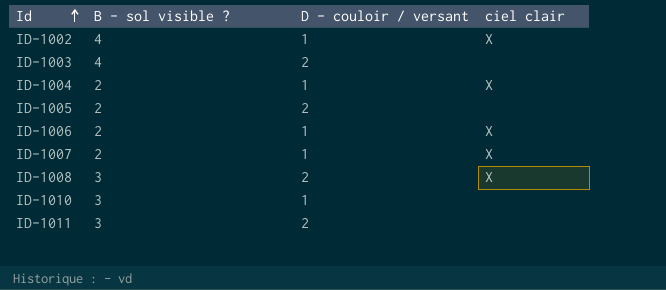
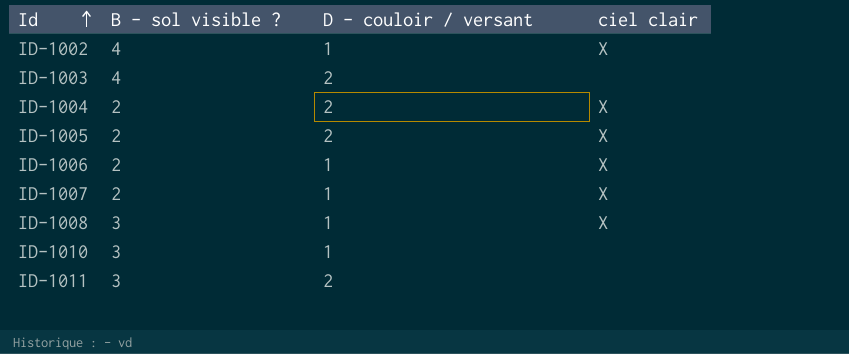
ID-1004 | D - couloir / versant: 1 -> 2
ID-1005 | ciel clair: none -> X
ID-1008 | D - couloir / versant: 2 -> 1

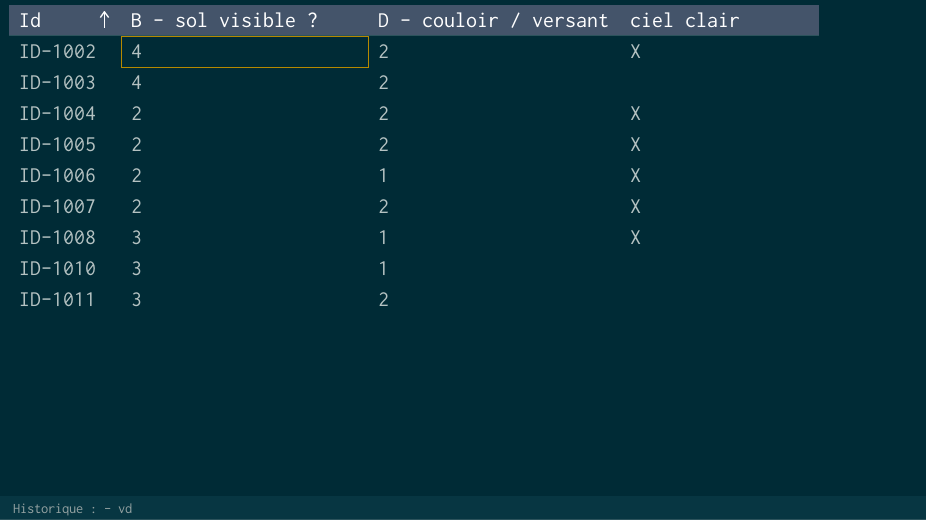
ID-1002 | D - couloir / versant: 1 -> 2
ID-1007 | D - couloir / versant: 1 -> 2

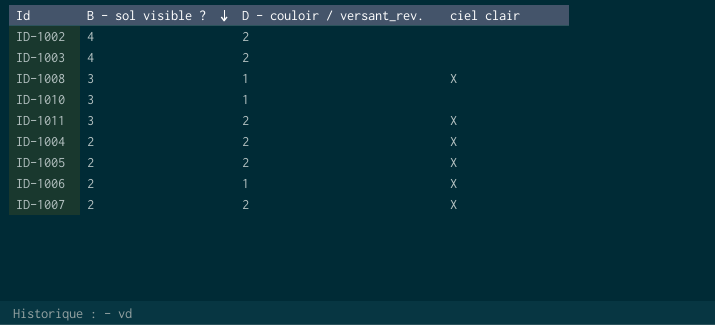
row order: Id ascending -> B - sol visible ? descending
column name: D - couloir / versant -> D - couloir / versant_rev.
ID-1002 | ciel clair: X -> none
ID-1011 | ciel clair: none -> X

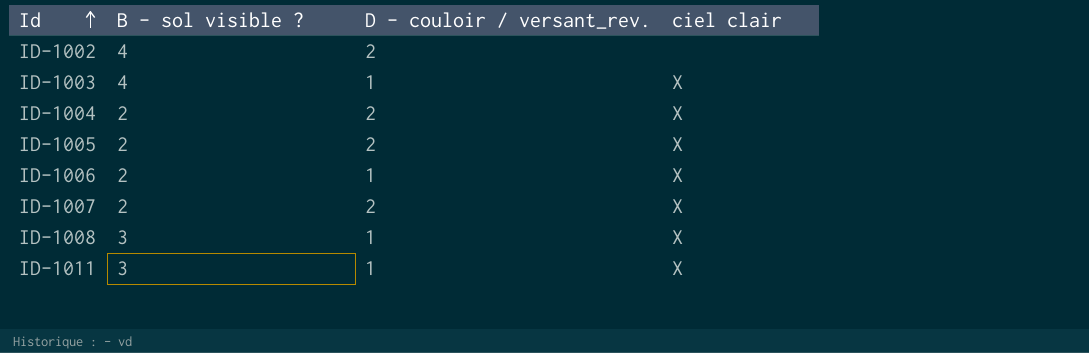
row order: B - sol visible ? descending -> Id ascending
row ID-1010: 3 | 1 | none -> none
ID-1003 | D - couloir / versant_rev.: 2 -> 1
ID-1003 | ciel clair: none -> X
ID-1011 | D - couloir / versant_rev.: 2 -> 1

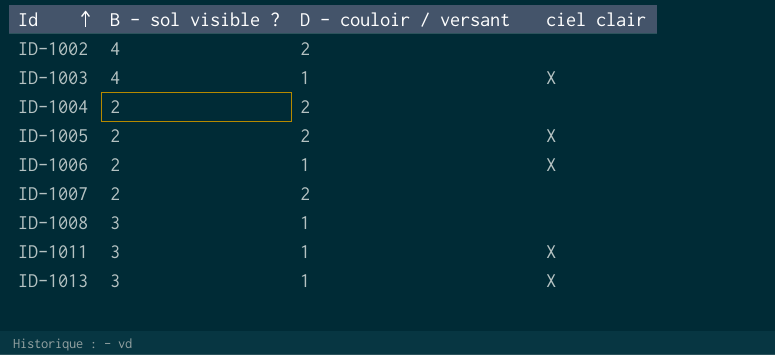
column name: D - couloir / versant_rev. -> D - couloir / versant
ID-1004 | ciel clair: X -> none
ID-1007 | ciel clair: X -> none
ID-1008 | ciel clair: X -> none
row ID-1013: none -> 3 | 1 | X

